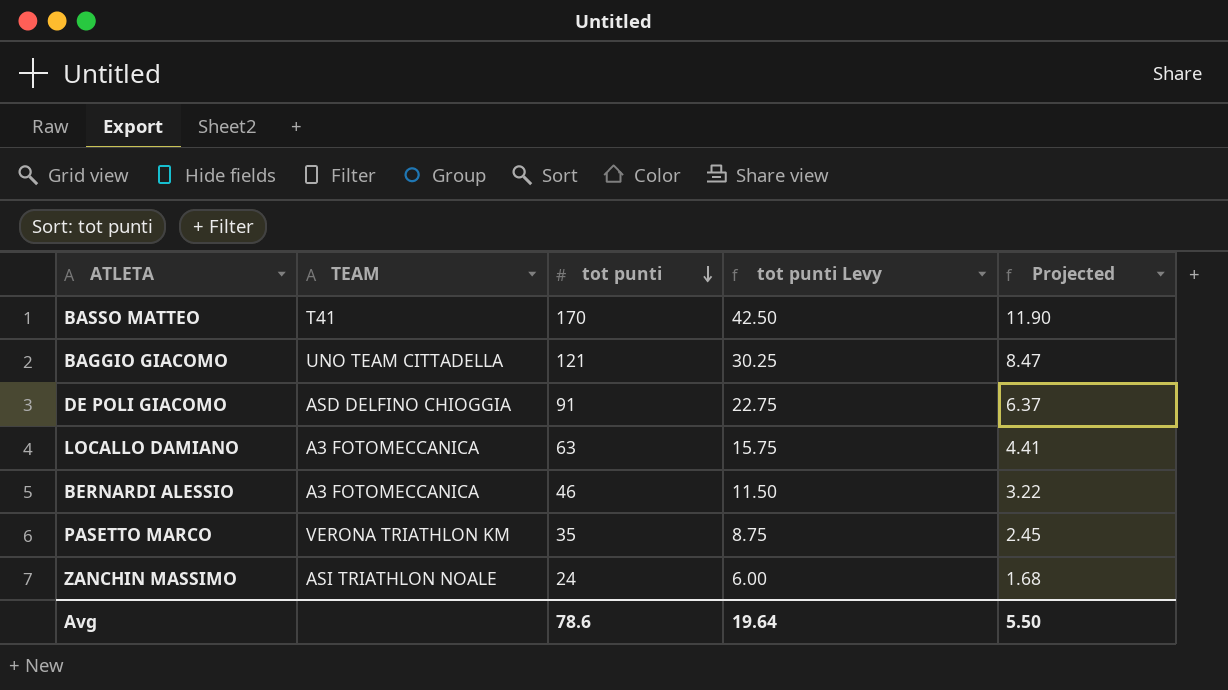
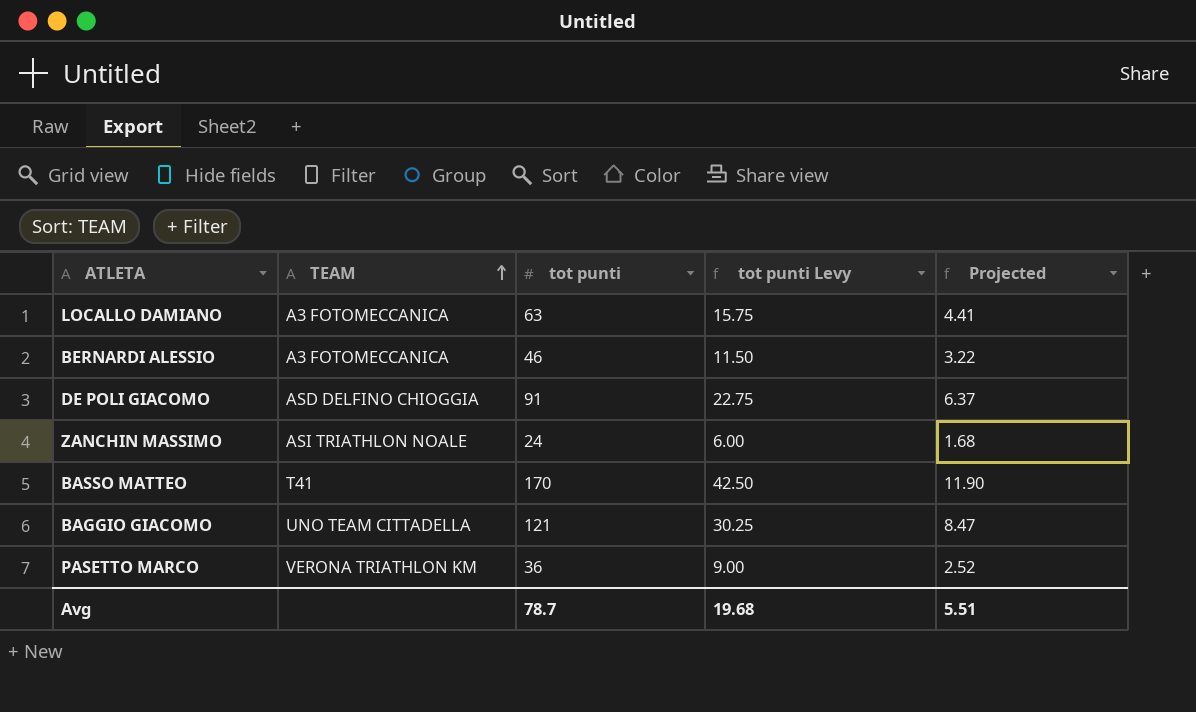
row order: tot punti descending -> TEAM ascending
PASETTO MARCO | tot punti: 35 -> 36
PASETTO MARCO | tot punti Levy: 8.75 -> 9.00
PASETTO MARCO | Projected: 2.45 -> 2.52
Avg | tot punti: 78.6 -> 78.7
Avg | tot punti Levy: 19.64 -> 19.68
Avg | Projected: 5.50 -> 5.51

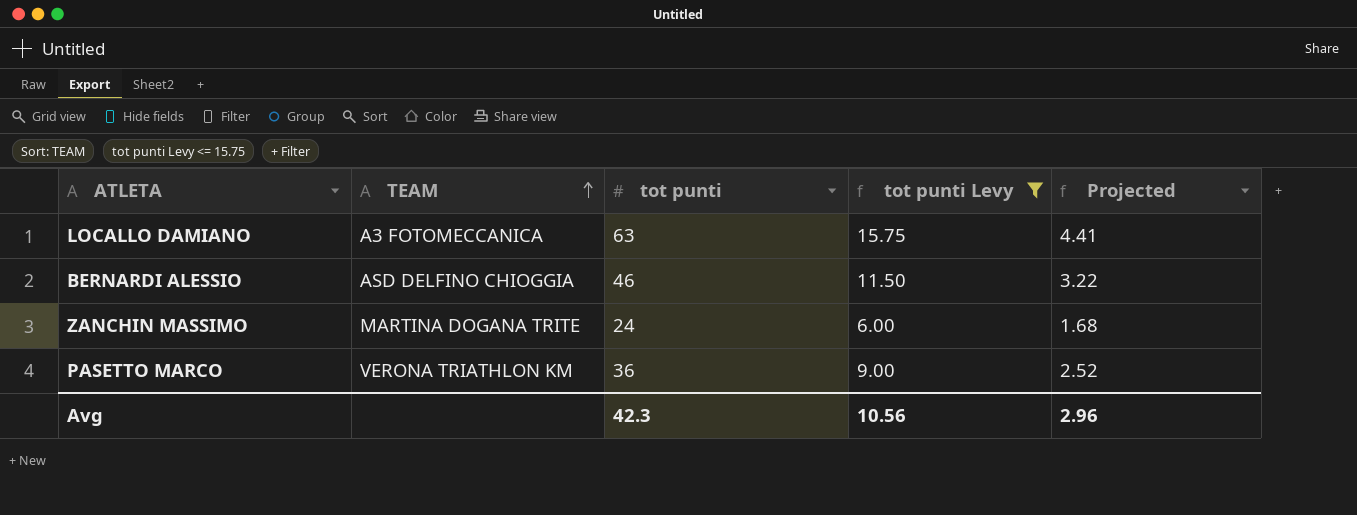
filter: none -> tot punti Levy <= 15.75
BERNARDI ALESSIO | TEAM: A3 FOTOMECCANICA -> ASD DELFINO CHIOGGIA
ZANCHIN MASSIMO | TEAM: ASI TRIATHLON NOALE -> MARTINA DOGANA TRITE
Avg | tot punti: 78.7 -> 42.3
Avg | tot punti Levy: 19.68 -> 10.56
Avg | Projected: 5.51 -> 2.96

